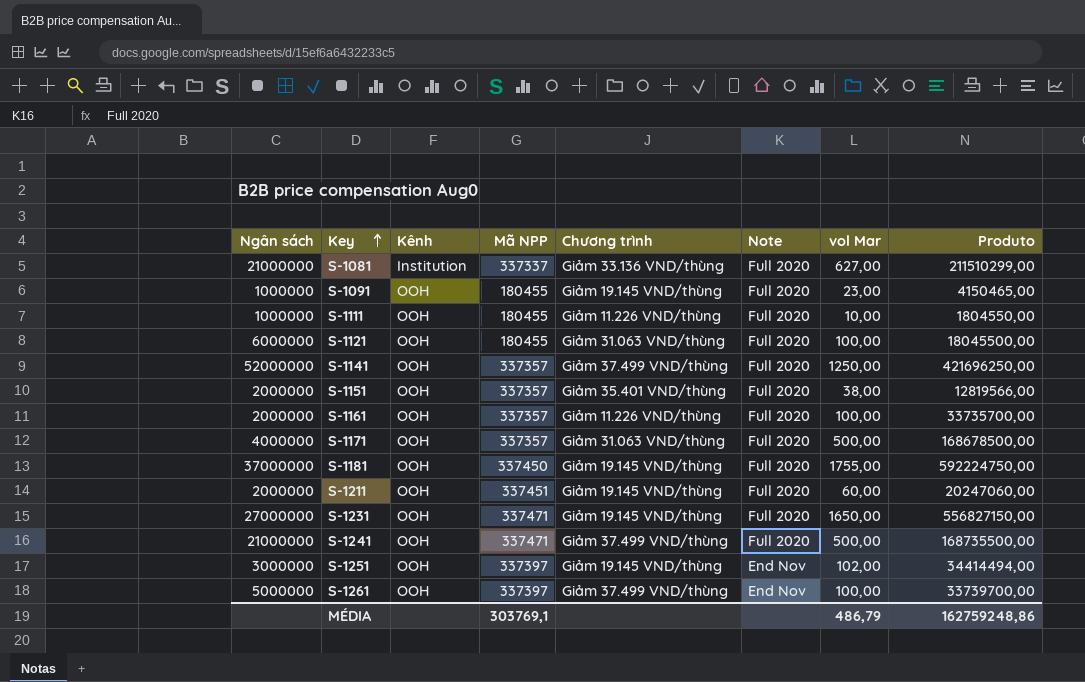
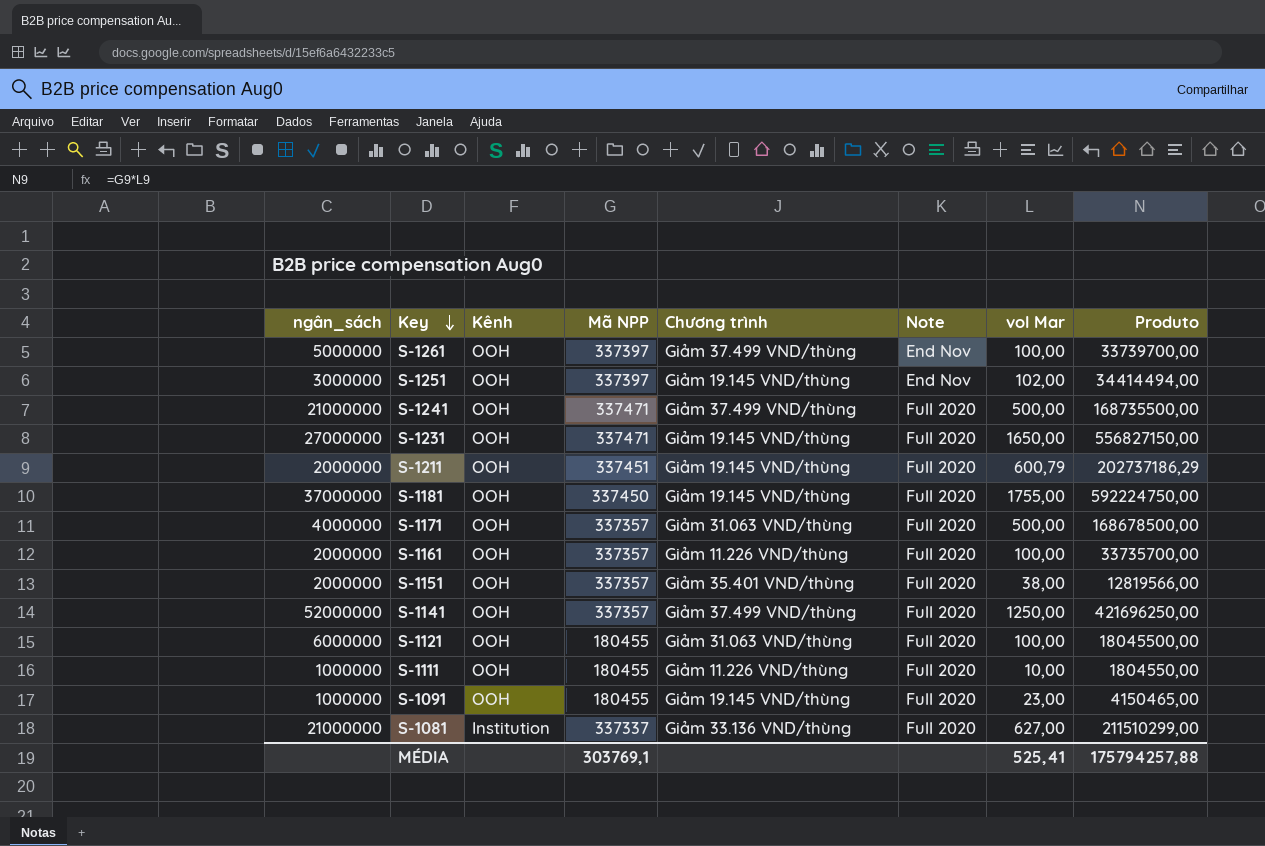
row order: Key ascending -> Key descending
column name: Ngân sách -> ngân_sách
S-1211 | vol Mar: 60,00 -> 600,79
S-1211 | Produto: 20247060,00 -> 202737186,29
MÉDIA | vol Mar: 486,79 -> 525,41
MÉDIA | Produto: 162759248,86 -> 175794257,88

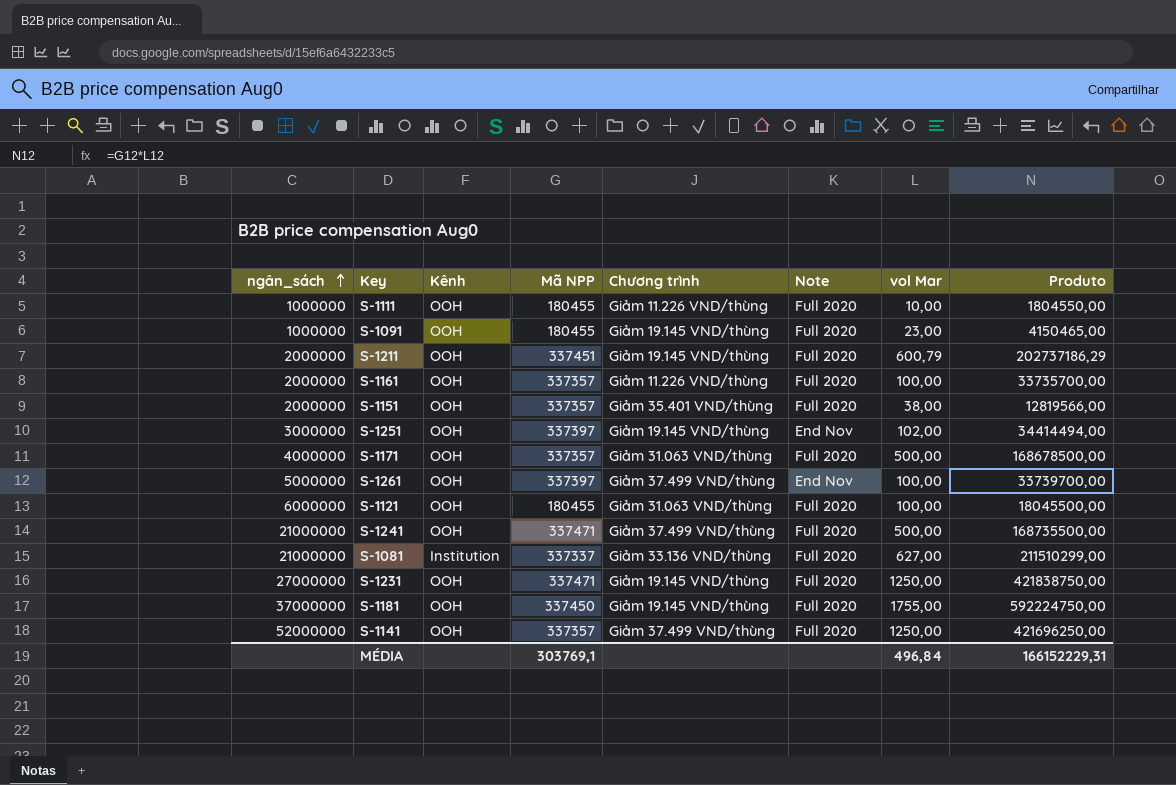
row order: Key descending -> ngân_sách ascending
S-1231 | vol Mar: 1650,00 -> 1250,00
S-1231 | Produto: 556827150,00 -> 421838750,00
MÉDIA | vol Mar: 525,41 -> 496,84
MÉDIA | Produto: 175794257,88 -> 166152229,31

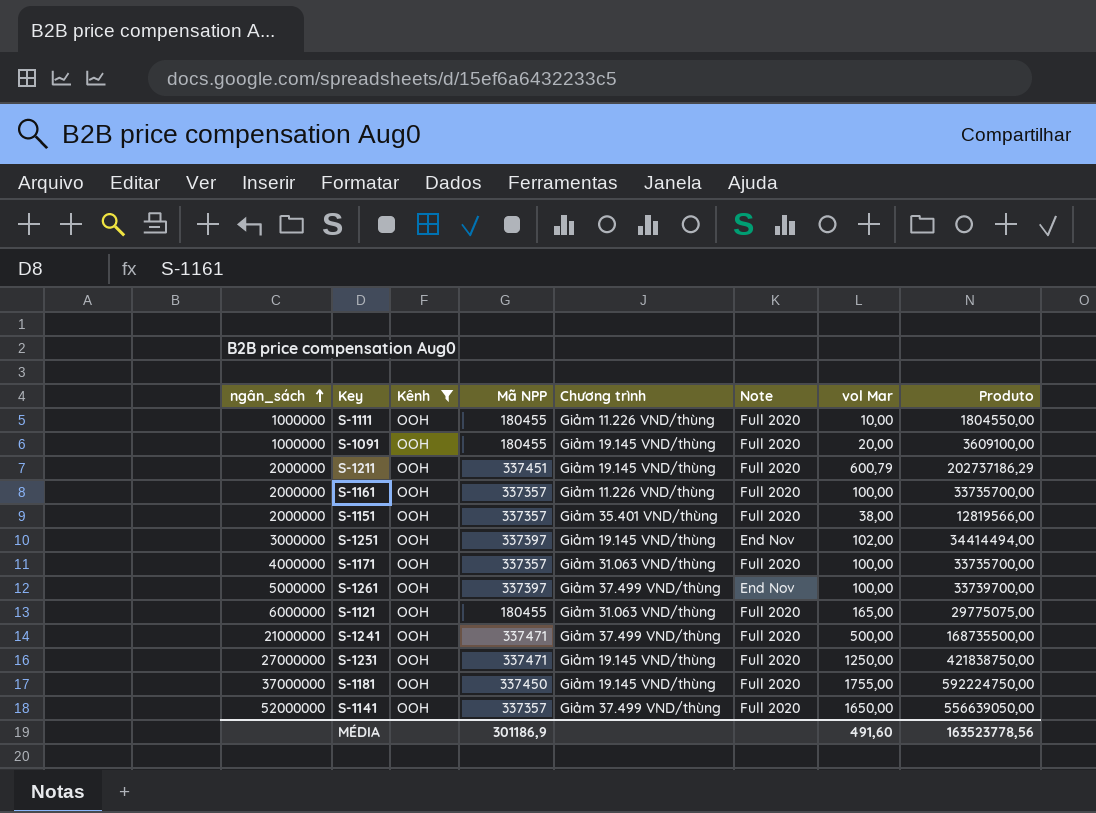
filter: none -> Kênh = OOH
S-1091 | vol Mar: 23,00 -> 20,00
S-1091 | Produto: 4150465,00 -> 3609100,00
S-1171 | vol Mar: 500,00 -> 100,00
S-1171 | Produto: 168678500,00 -> 33735700,00
S-1121 | vol Mar: 100,00 -> 165,00
S-1121 | Produto: 18045500,00 -> 29775075,00
S-1141 | vol Mar: 1250,00 -> 1650,00
S-1141 | Produto: 421696250,00 -> 556639050,00
MÉDIA | Mã NPP: 303769,1 -> 301186,9
MÉDIA | vol Mar: 496,84 -> 491,60
MÉDIA | Produto: 166152229,31 -> 163523778,56

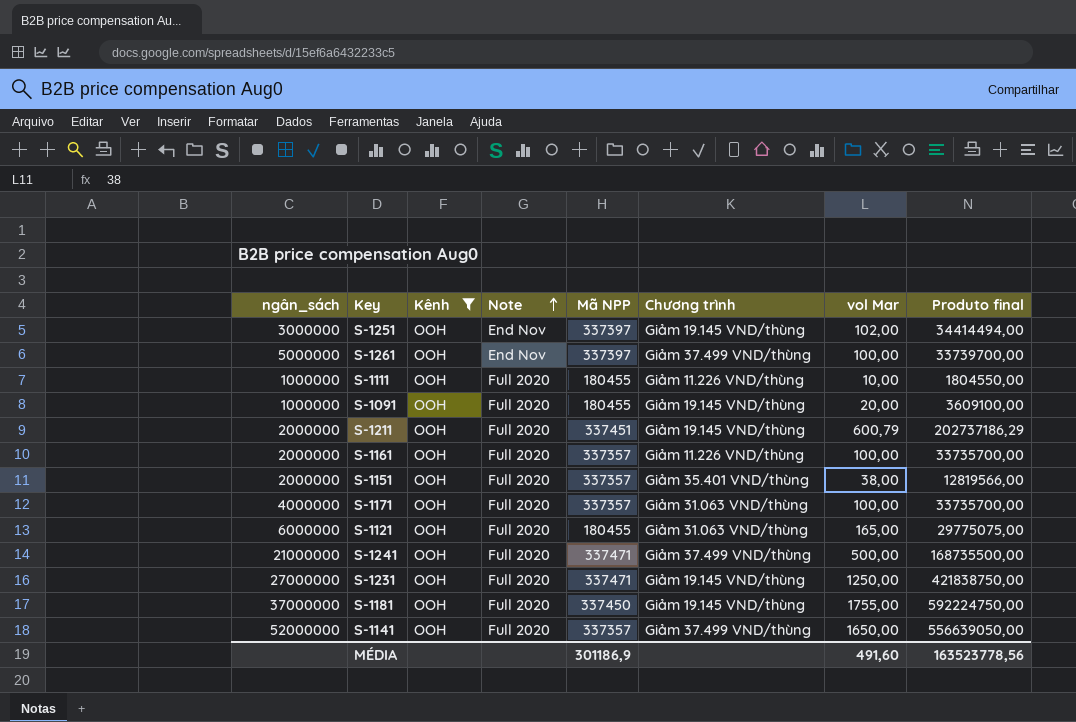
row order: ngân_sách ascending -> Note ascending
column Note | position: 6 -> 4
column name: Produto -> Produto final

